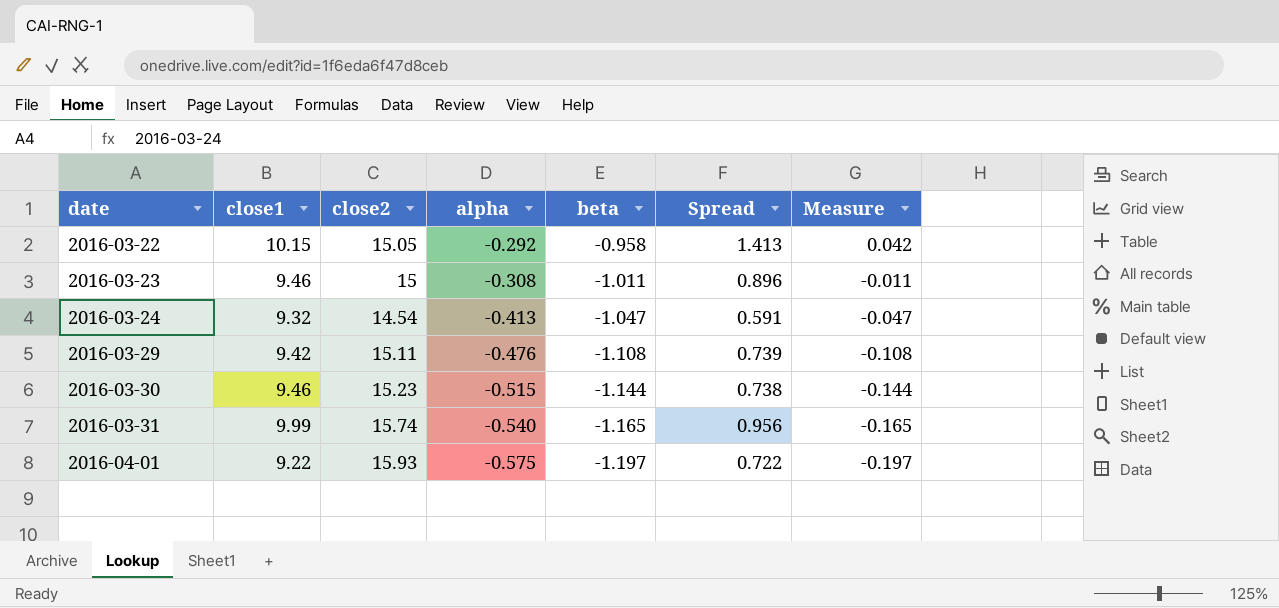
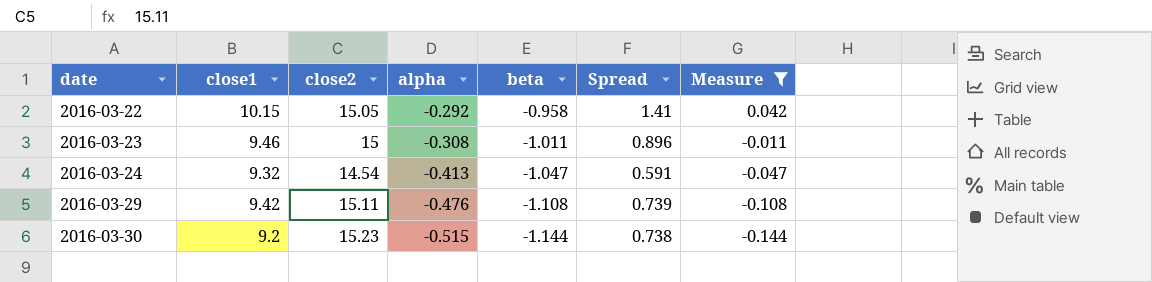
filter: none -> Measure >= -0.144
2016-03-22 | Spread: 1.413 -> 1.41
2016-03-30 | close1: 9.46 -> 9.2

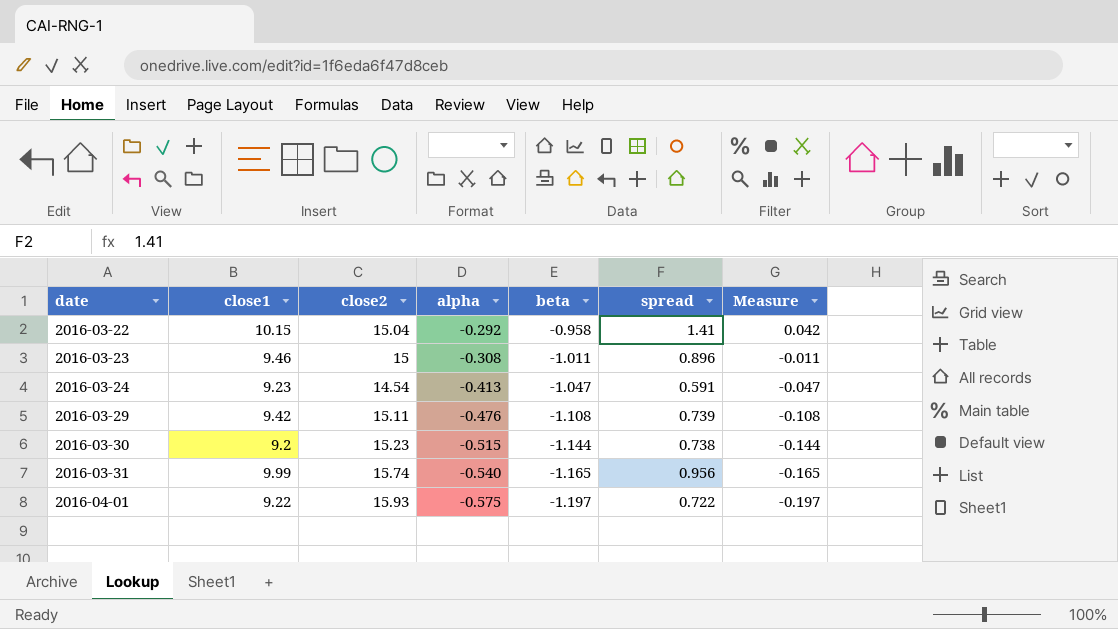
filter: Measure >= -0.144 -> none
column name: Spread -> spread
2016-03-22 | close2: 15.05 -> 15.04
2016-03-24 | close1: 9.32 -> 9.23

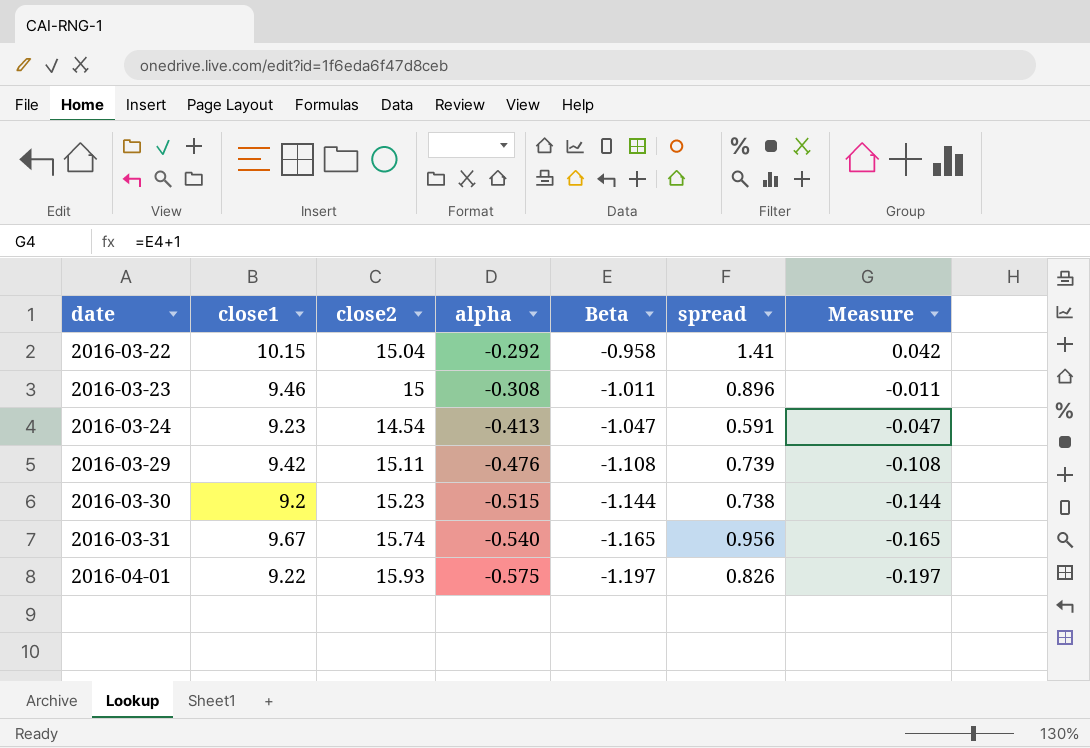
column name: beta -> Beta
2016-03-31 | close1: 9.99 -> 9.67
2016-04-01 | spread: 0.722 -> 0.826

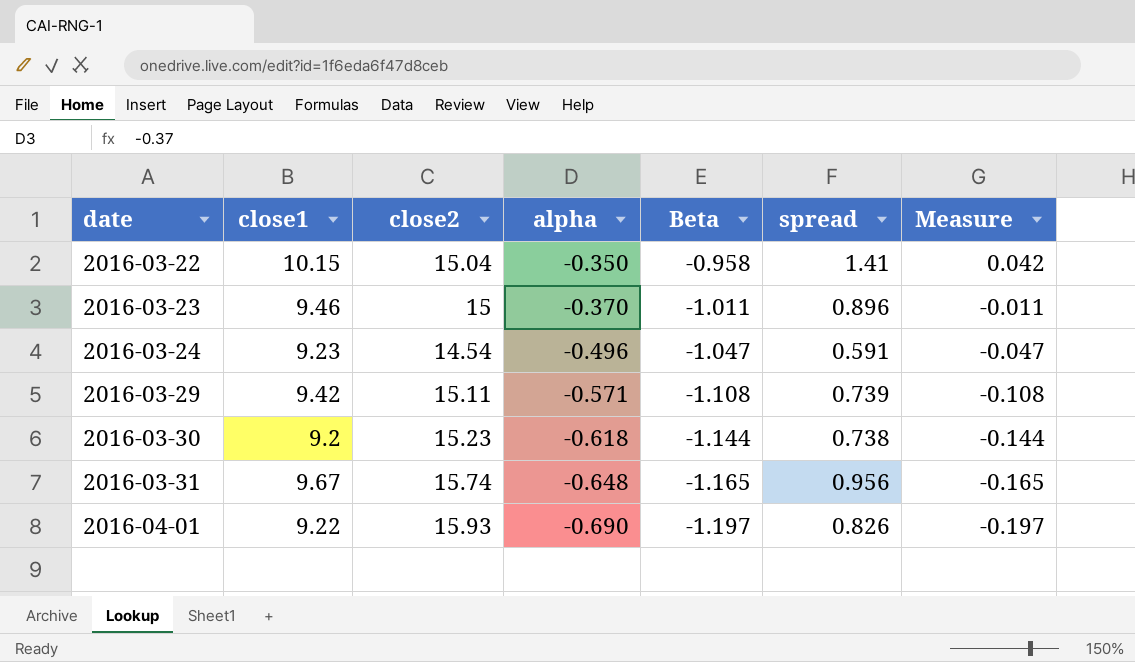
2016-03-22 | alpha: -0.292 -> -0.350
2016-03-23 | alpha: -0.308 -> -0.370
2016-03-24 | alpha: -0.413 -> -0.496
2016-03-29 | alpha: -0.476 -> -0.571
2016-03-30 | alpha: -0.515 -> -0.618
2016-03-31 | alpha: -0.540 -> -0.648
2016-04-01 | alpha: -0.575 -> -0.690

